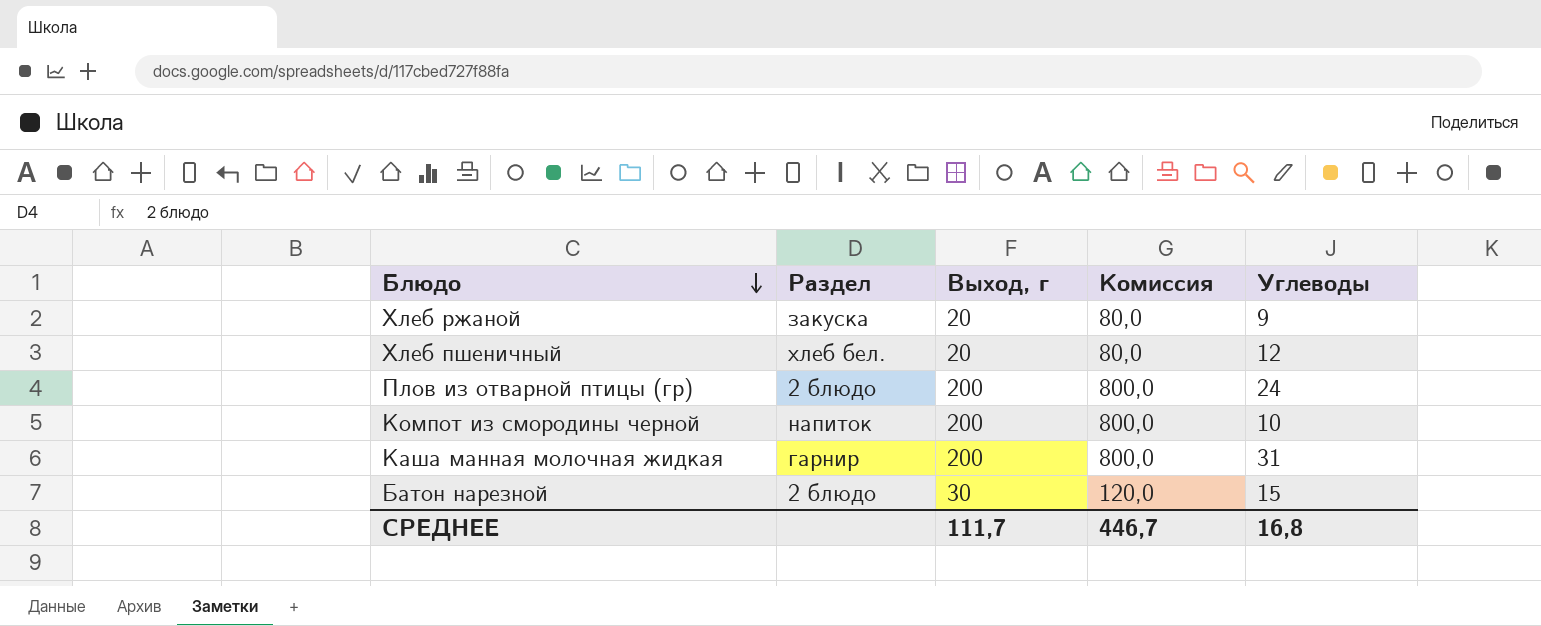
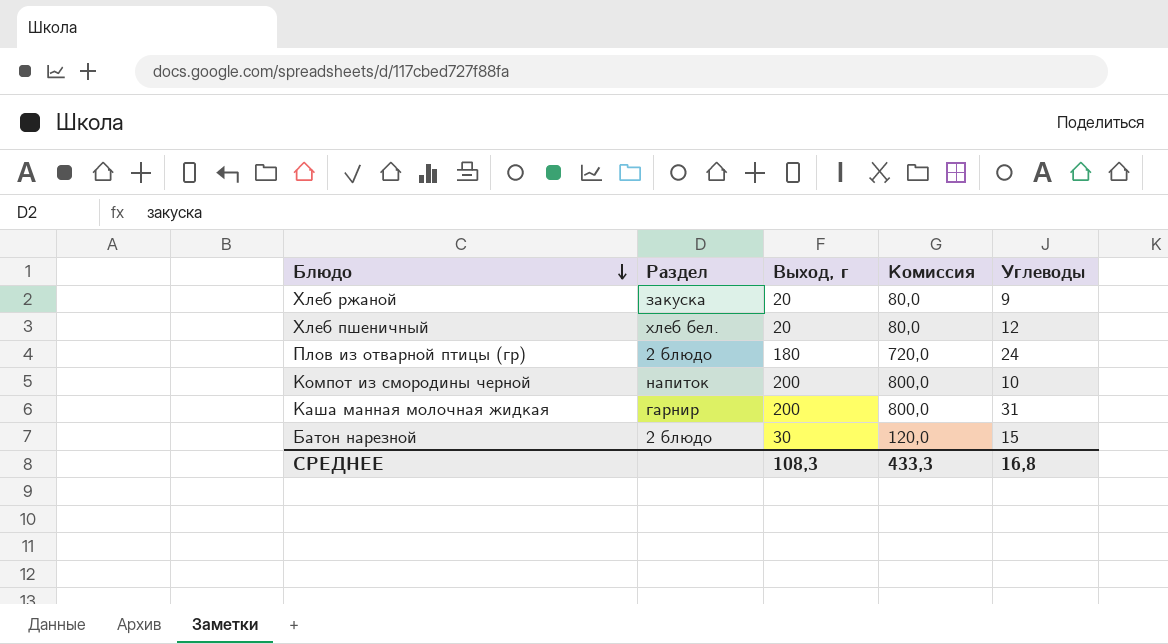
Плов из отварной птицы (гр) | Выход, г: 200 -> 180
Плов из отварной птицы (гр) | Комиссия: 800,0 -> 720,0
СРЕДНЕЕ | Выход, г: 111,7 -> 108,3
СРЕДНЕЕ | Комиссия: 446,7 -> 433,3

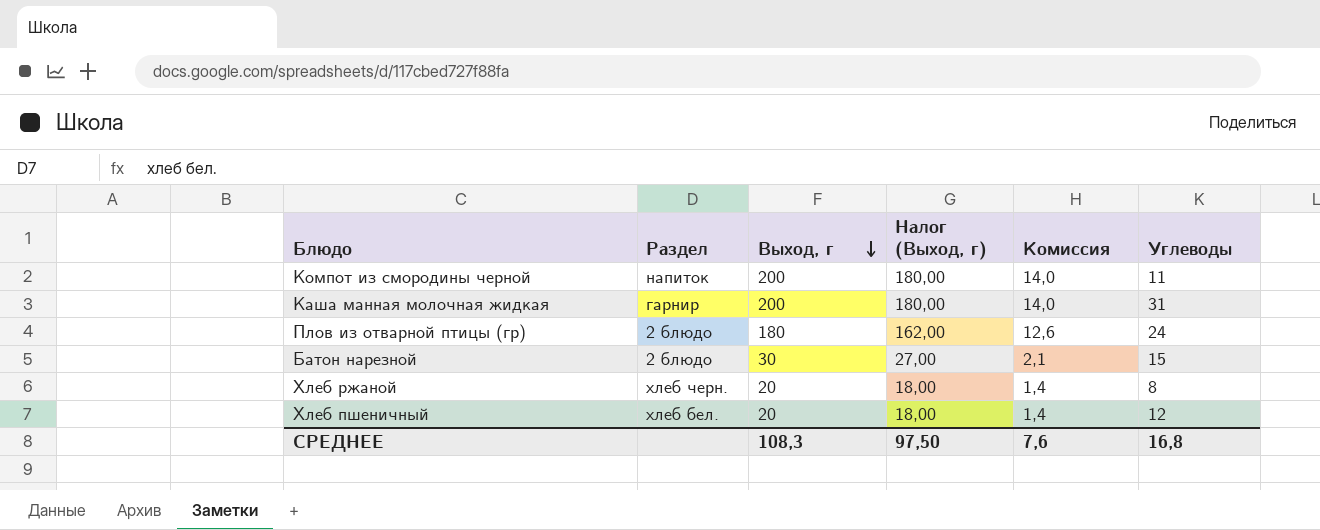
row order: Блюдо descending -> Выход, г descending
column Налог (Выход, г) | formula: none -> [Выход, г] * 0,9
column Комиссия | formula: [Выход, г] * 4 -> [Выход, г] * 0,07
Компот из смородины черной | Углеводы: 10 -> 11
Хлеб ржаной | Раздел: закуска -> хлеб черн.
Хлеб ржаной | Углеводы: 9 -> 8
СРЕДНЕЕ | Комиссия: 433,3 -> 7,6

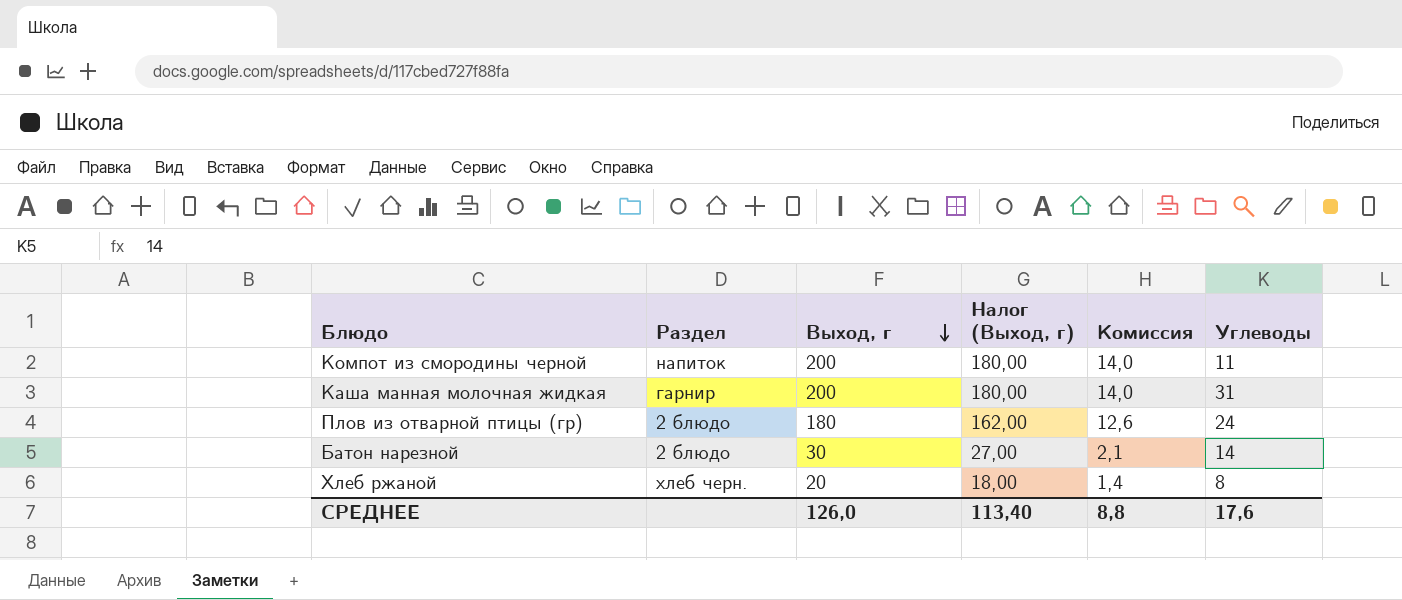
row Хлеб пшеничный: хлеб бел. | 20 | 18,00 | 1,4 | 12 -> none
Батон нарезной | Углеводы: 15 -> 14
СРЕДНЕЕ | Выход, г: 108,3 -> 126,0
СРЕДНЕЕ | Налог (Выход, г): 97,50 -> 113,40
СРЕДНЕЕ | Комиссия: 7,6 -> 8,8
СРЕДНЕЕ | Углеводы: 16,8 -> 17,6

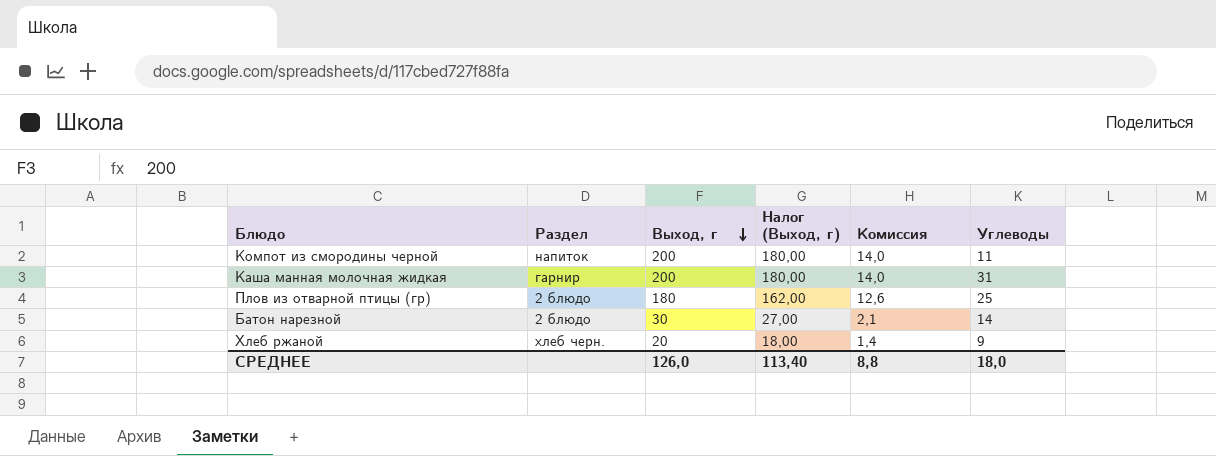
Плов из отварной птицы (гр) | Углеводы: 24 -> 25
Хлеб ржаной | Углеводы: 8 -> 9
СРЕДНЕЕ | Углеводы: 17,6 -> 18,0

